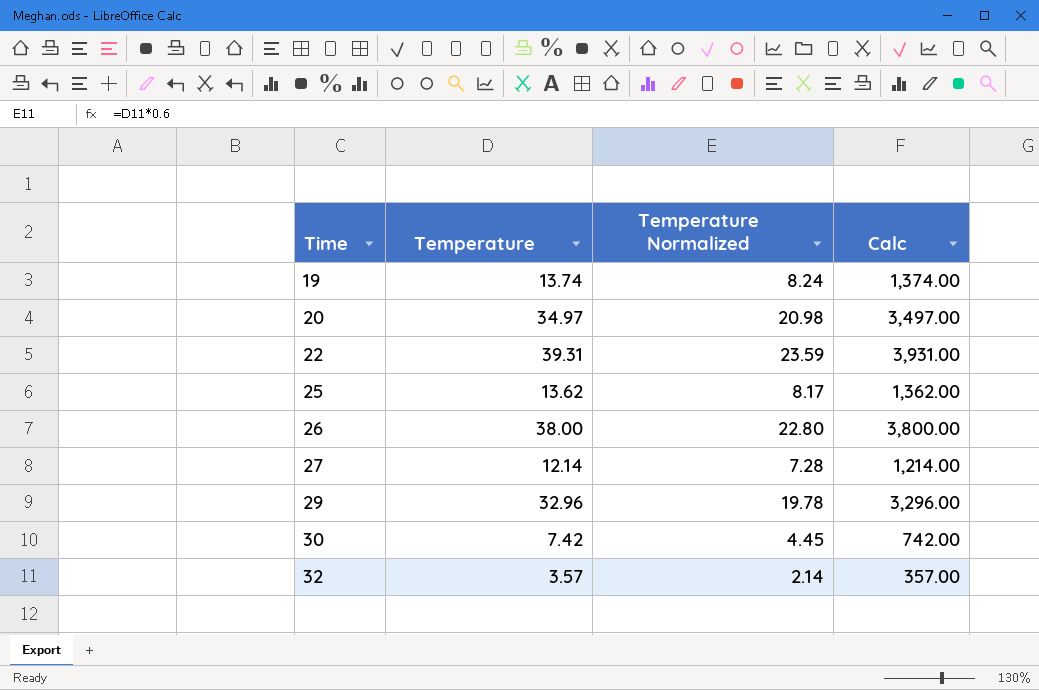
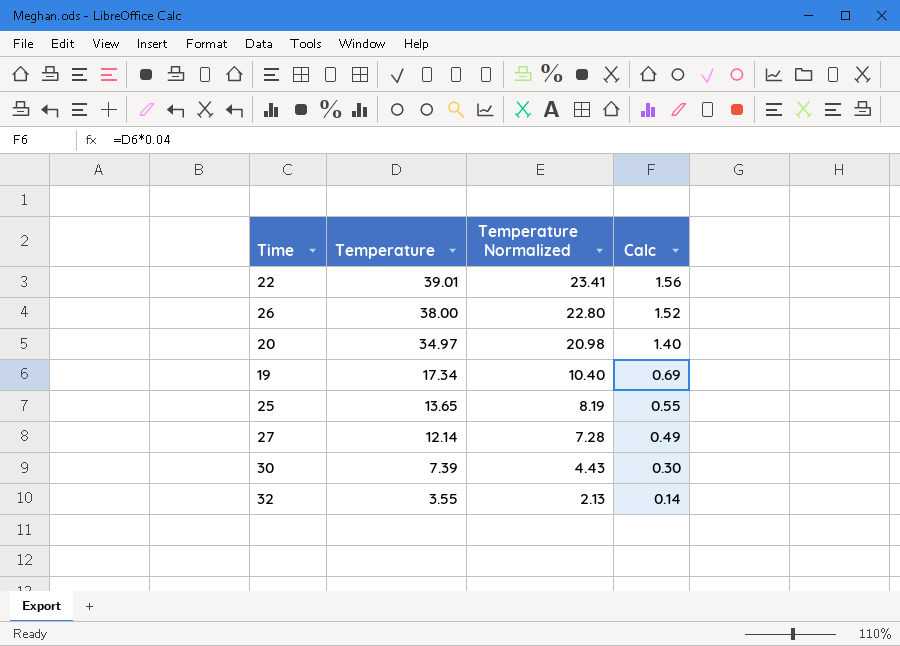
row order: Time ascending -> Temperature descending
column Calc | formula: [Temperature] * 100 -> [Temperature] * 0.04
row 29: 32.96 | 19.78 | 3,296.00 -> none
22 | Temperature: 39.31 -> 39.01
22 | Temperature Normalized: 23.59 -> 23.41
19 | Temperature: 13.74 -> 17.34
19 | Temperature Normalized: 8.24 -> 10.40
25 | Temperature: 13.62 -> 13.65
25 | Temperature Normalized: 8.17 -> 8.19
30 | Temperature: 7.42 -> 7.39
30 | Temperature Normalized: 4.45 -> 4.43
32 | Temperature: 3.57 -> 3.55
32 | Temperature Normalized: 2.14 -> 2.13

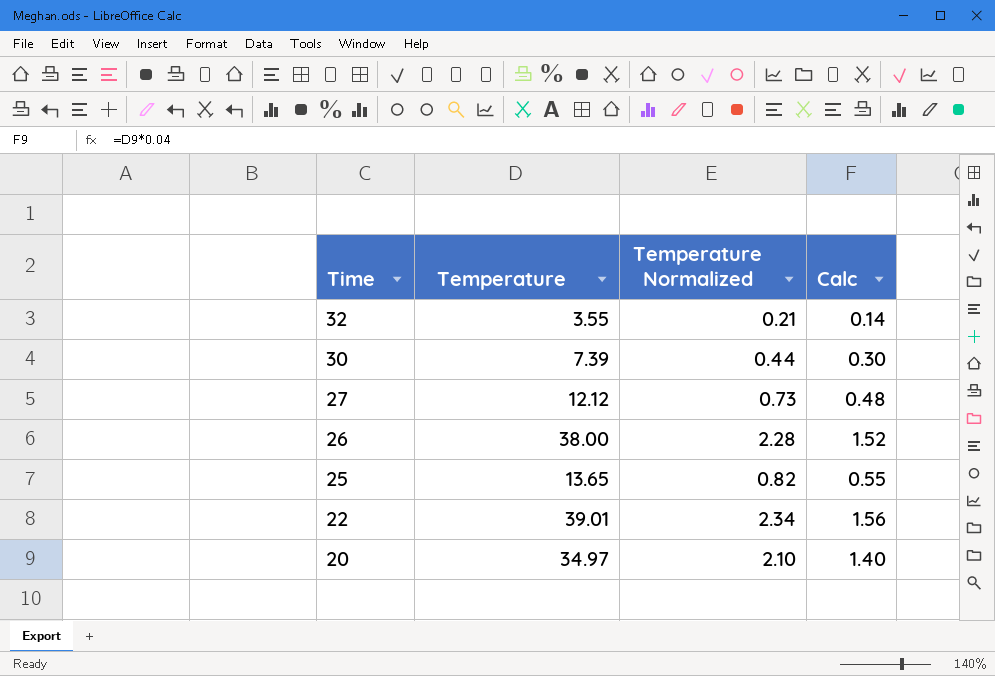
row order: Temperature descending -> Time descending
column Temperature Normalized | formula: [Temperature] * 0.6 -> [Temperature] * 0.06
row 19: 17.34 | 10.40 | 0.69 -> none
27 | Temperature: 12.14 -> 12.12
27 | Calc: 0.49 -> 0.48

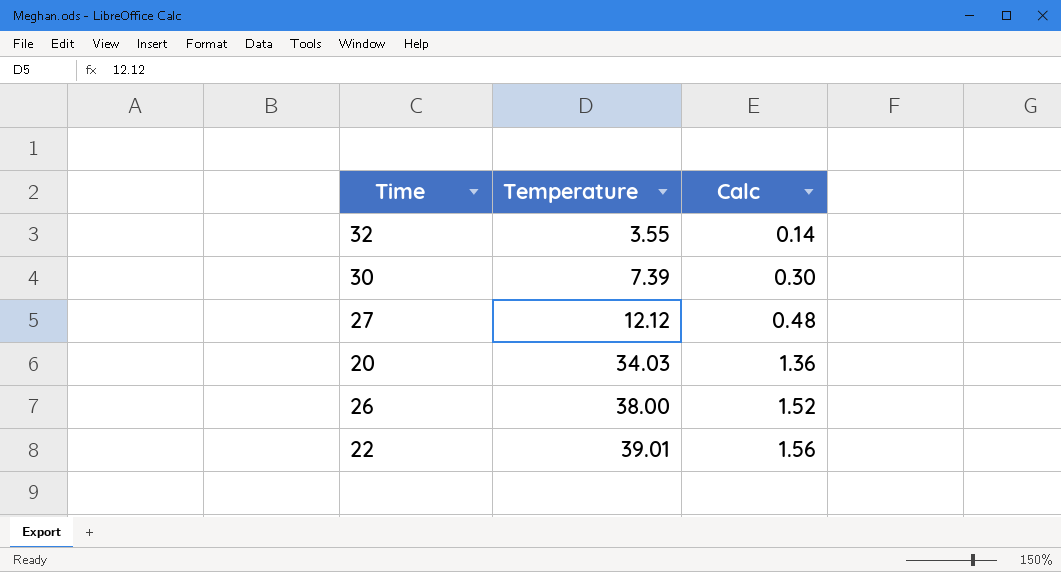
row order: Time descending -> Temperature ascending
column Temperature Normalized | formula: [Temperature] * 0.06 -> none
row 25: 13.65 | 0.82 | 0.55 -> none
20 | Temperature: 34.97 -> 34.03
20 | Calc: 1.40 -> 1.36

